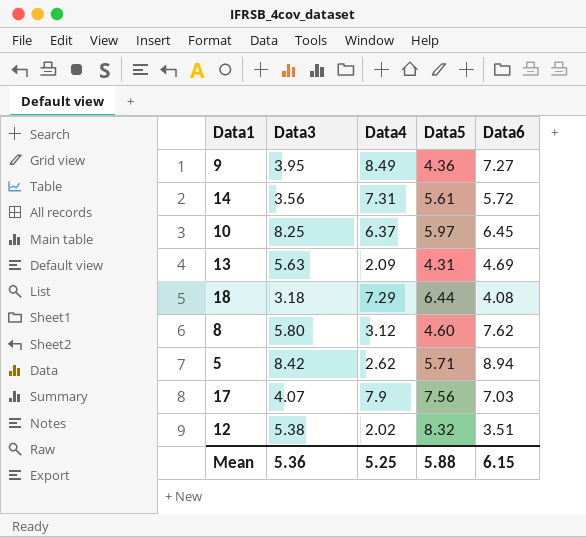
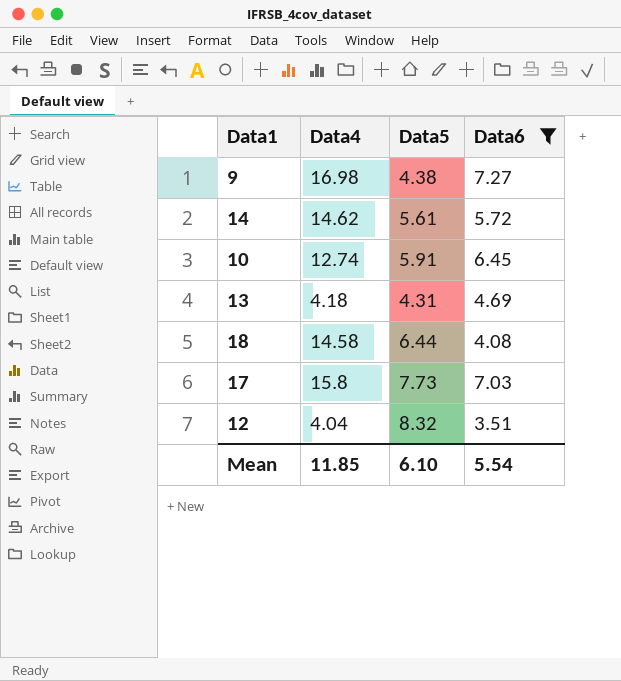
filter: none -> Data6 <= 7.27
column Data3 | position: 2 -> none
9 | Data4: 8.49 -> 16.98
9 | Data5: 4.36 -> 4.38
14 | Data4: 7.31 -> 14.62
10 | Data4: 6.37 -> 12.74
10 | Data5: 5.97 -> 5.91
13 | Data4: 2.09 -> 4.18
18 | Data4: 7.29 -> 14.58
17 | Data4: 7.9 -> 15.8
17 | Data5: 7.56 -> 7.73
12 | Data4: 2.02 -> 4.04
Mean | Data4: 5.25 -> 11.85
Mean | Data5: 5.88 -> 6.10
Mean | Data6: 6.15 -> 5.54

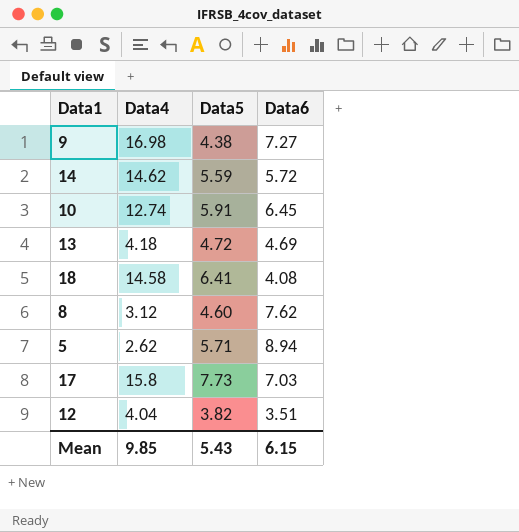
filter: Data6 <= 7.27 -> none
14 | Data5: 5.61 -> 5.59
13 | Data5: 4.31 -> 4.72
18 | Data5: 6.44 -> 6.41
12 | Data5: 8.32 -> 3.82
Mean | Data4: 11.85 -> 9.85
Mean | Data5: 6.10 -> 5.43
Mean | Data6: 5.54 -> 6.15

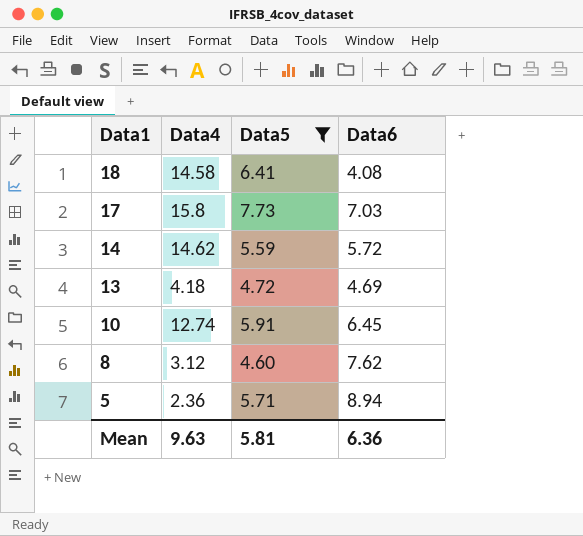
filter: none -> Data5 >= 4.60
row order: none -> Data1 descending
5 | Data4: 2.62 -> 2.36
Mean | Data4: 9.85 -> 9.63
Mean | Data5: 5.43 -> 5.81
Mean | Data6: 6.15 -> 6.36

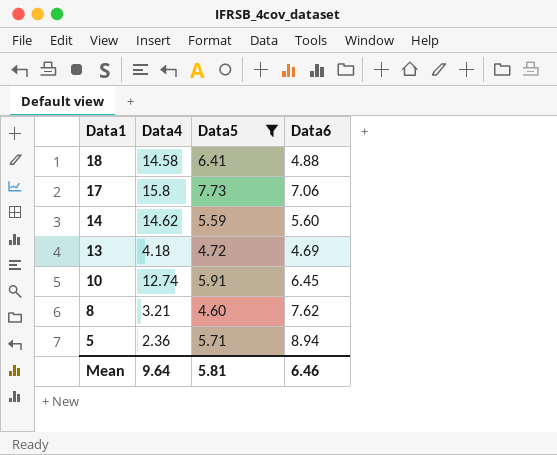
18 | Data6: 4.08 -> 4.88
17 | Data6: 7.03 -> 7.06
14 | Data6: 5.72 -> 5.60
8 | Data4: 3.12 -> 3.21
Mean | Data4: 9.63 -> 9.64
Mean | Data6: 6.36 -> 6.46

